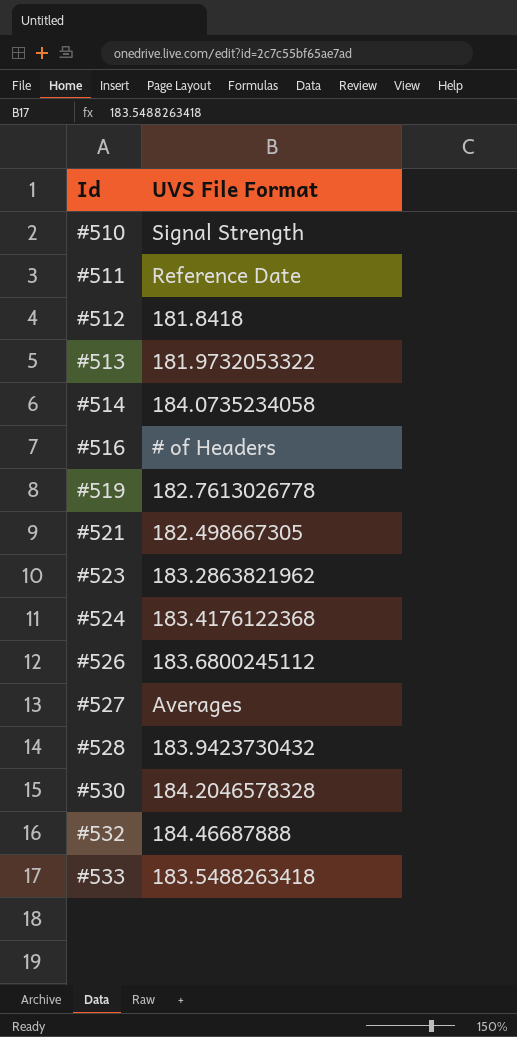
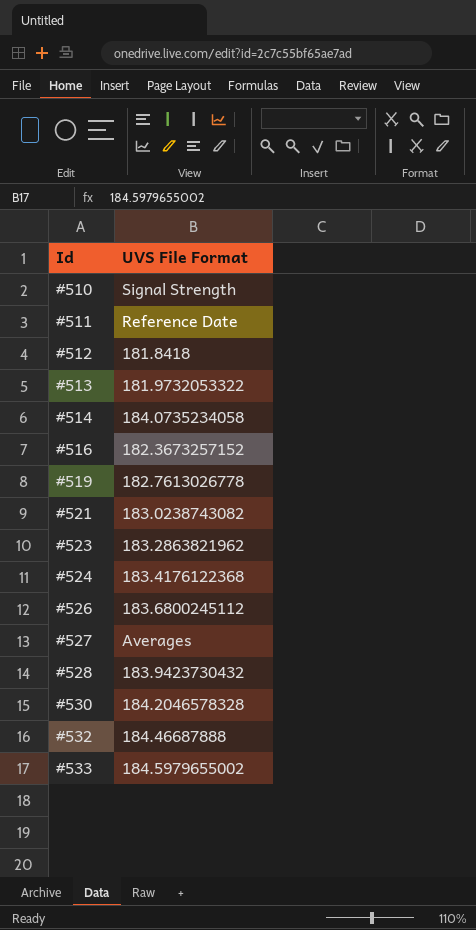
#516 | UVS File Format: # of Headers -> 182.3673257152
#521 | UVS File Format: 182.498667305 -> 183.0238743082
#533 | UVS File Format: 183.5488263418 -> 184.5979655002

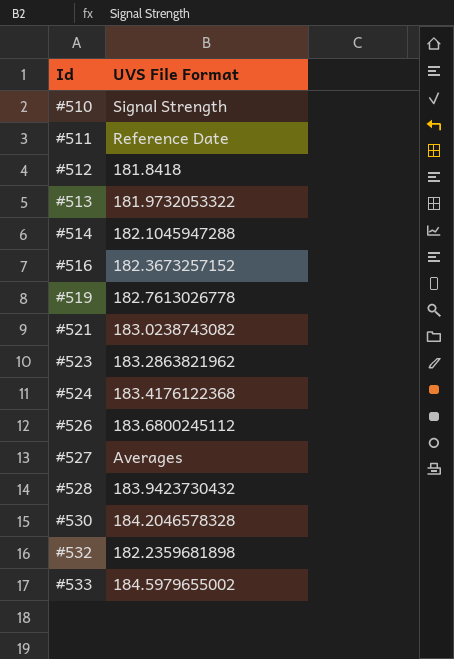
#514 | UVS File Format: 184.0735234058 -> 182.1045947288
#532 | UVS File Format: 184.46687888 -> 182.2359681898

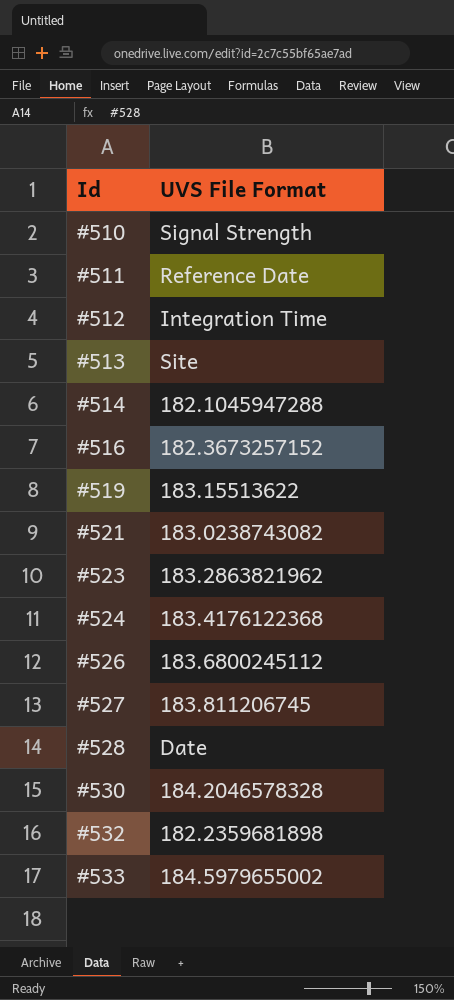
#512 | UVS File Format: 181.8418 -> Integration Time
#513 | UVS File Format: 181.9732053322 -> Site
#519 | UVS File Format: 182.7613026778 -> 183.15513622
#527 | UVS File Format: Averages -> 183.811206745
#528 | UVS File Format: 183.9423730432 -> Date

